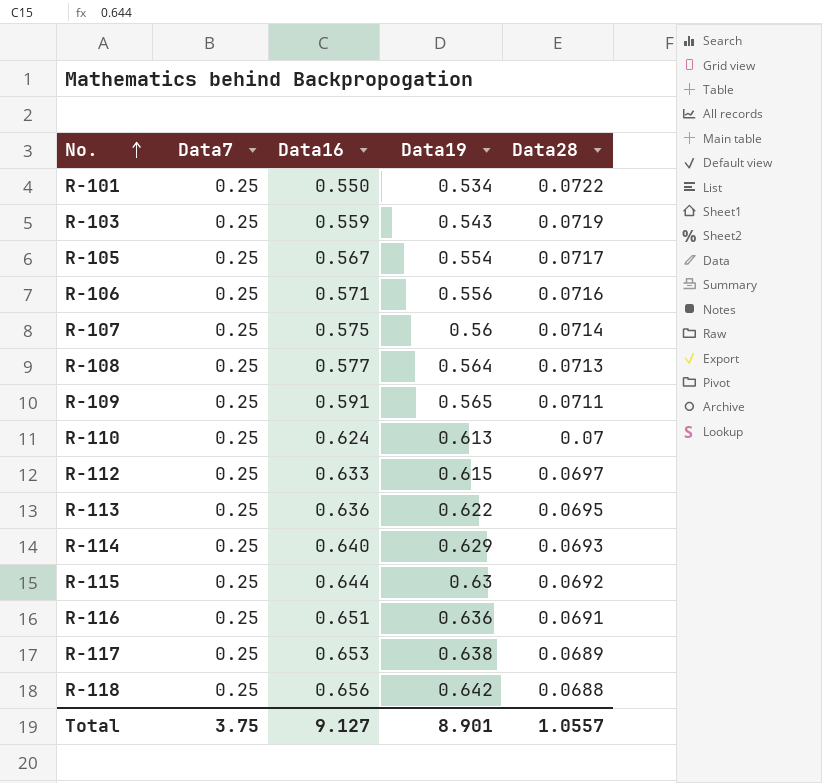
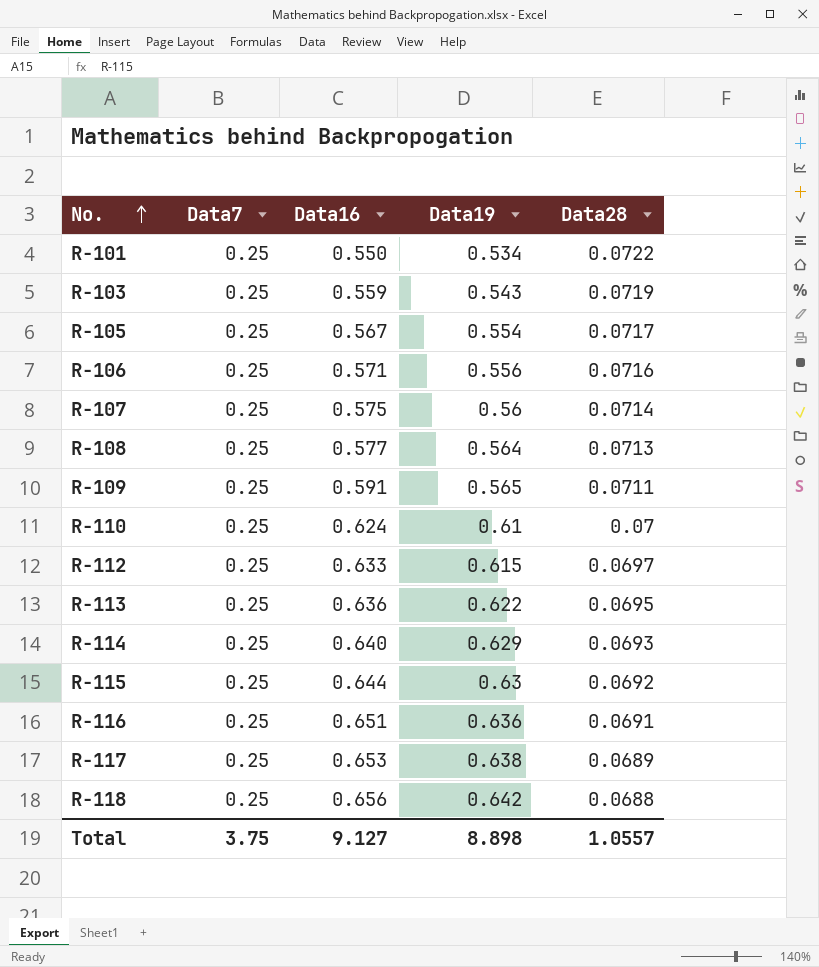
R-110 | Data19: 0.613 -> 0.61
Total | Data19: 8.901 -> 8.898

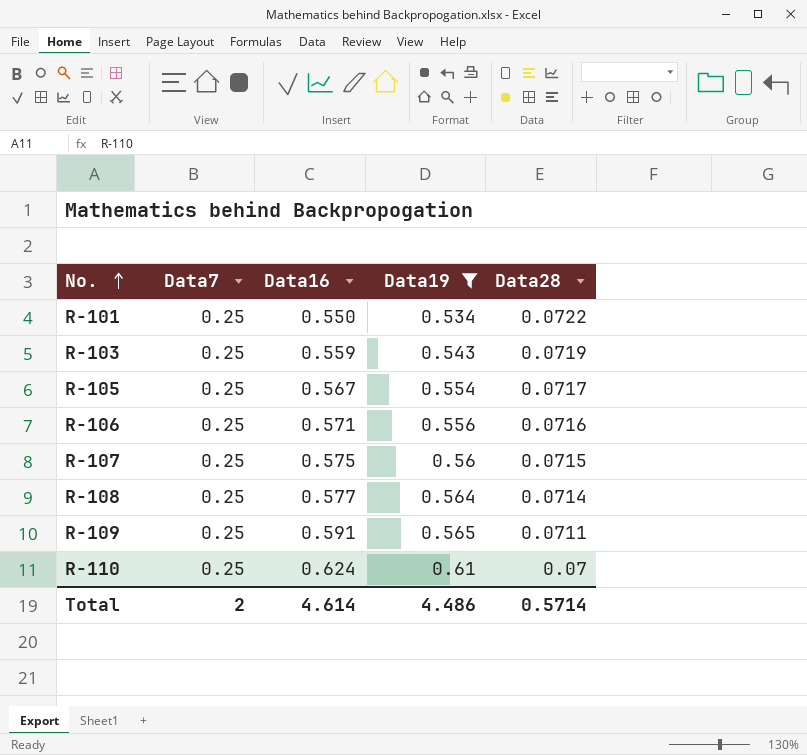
filter: none -> Data19 <= 0.61
R-107 | Data28: 0.0714 -> 0.0715
R-108 | Data28: 0.0713 -> 0.0714
Total | Data7: 3.75 -> 2
Total | Data16: 9.127 -> 4.614
Total | Data19: 8.898 -> 4.486
Total | Data28: 1.0557 -> 0.5714

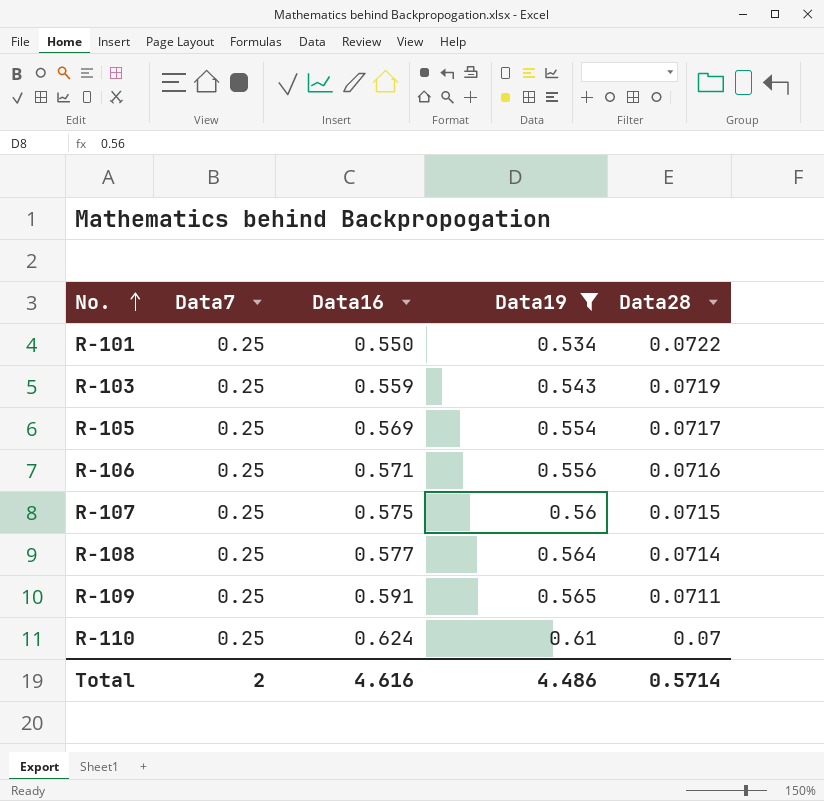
R-105 | Data16: 0.567 -> 0.569
Total | Data16: 4.614 -> 4.616

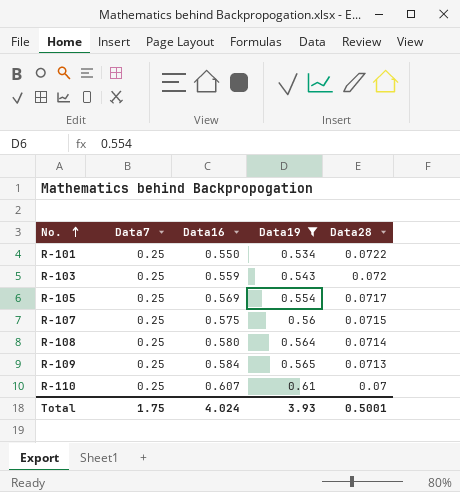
row R-106: 0.25 | 0.571 | 0.556 | 0.0716 -> none
R-103 | Data28: 0.0719 -> 0.072
R-108 | Data16: 0.577 -> 0.580
R-109 | Data16: 0.591 -> 0.584
R-109 | Data28: 0.0711 -> 0.0713
R-110 | Data16: 0.624 -> 0.607
Total | Data7: 2 -> 1.75
Total | Data16: 4.616 -> 4.024
Total | Data19: 4.486 -> 3.93
Total | Data28: 0.5714 -> 0.5001

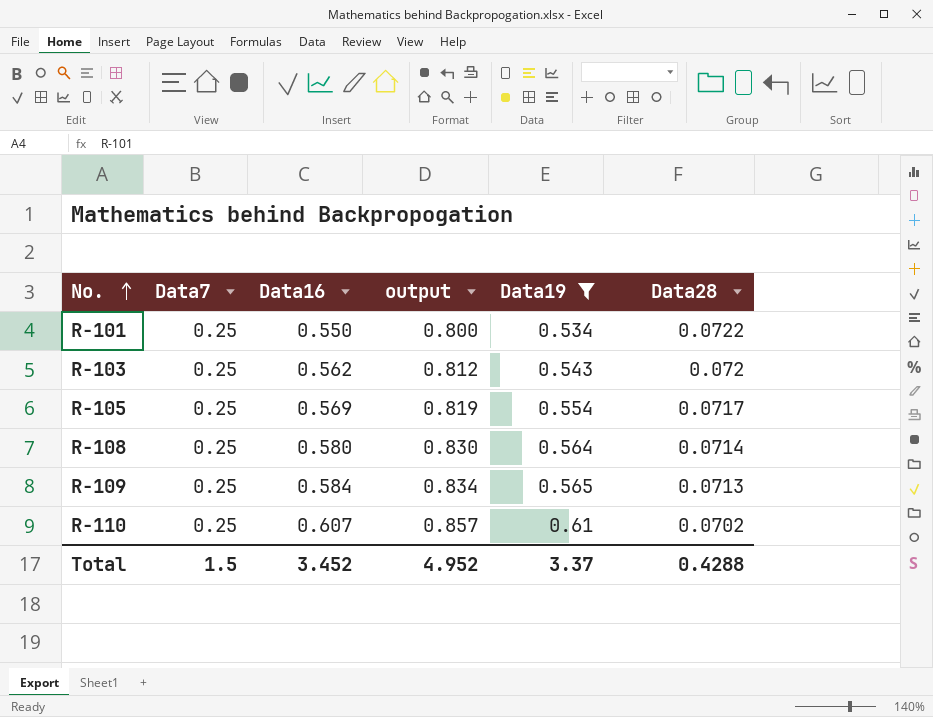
column output | formula: none -> [Data7] + [Data16]
row R-107: 0.25 | 0.575 | 0.56 | 0.0715 -> none
R-103 | Data16: 0.559 -> 0.562
R-110 | Data28: 0.07 -> 0.0702
Total | Data7: 1.75 -> 1.5
Total | Data16: 4.024 -> 3.452
Total | Data19: 3.93 -> 3.37
Total | Data28: 0.5001 -> 0.4288

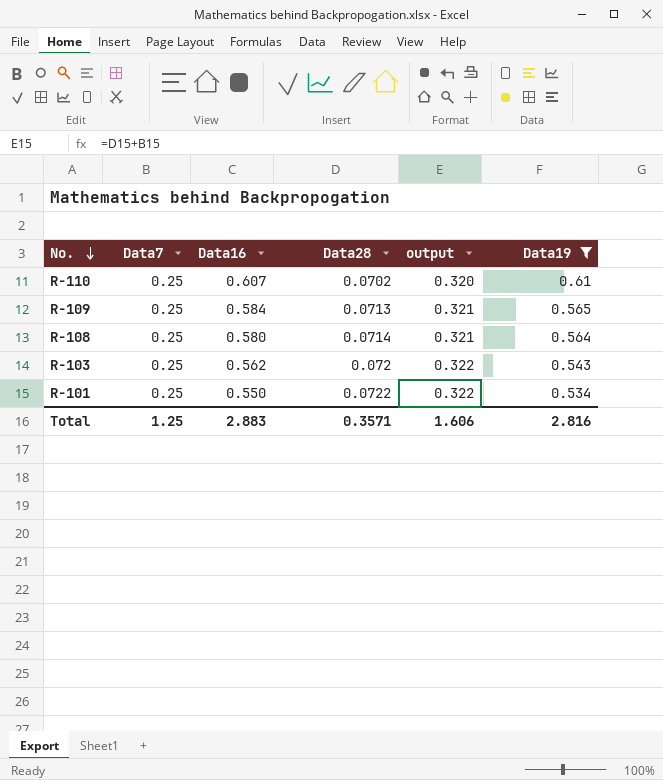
row order: No. ascending -> No. descending
column Data28 | position: 6 -> 4
column output | formula: [Data7] + [Data16] -> [Data7] + [Data28]
row R-105: 0.25 | 0.569 | 0.819 | 0.554 | 0.0717 -> none
Total | Data7: 1.5 -> 1.25
Total | Data16: 3.452 -> 2.883
Total | Data28: 0.4288 -> 0.3571
Total | output: 4.952 -> 1.606
Total | Data19: 3.37 -> 2.816

